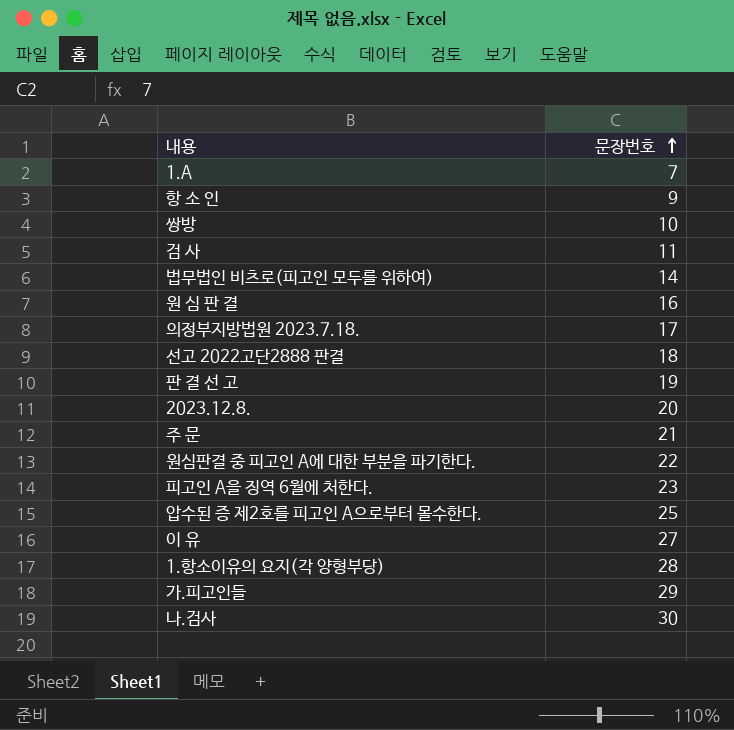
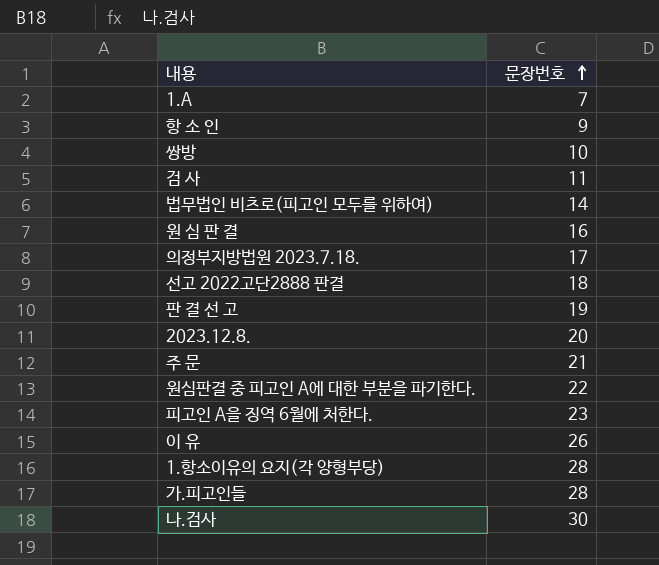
row 압수된 증 제2호를 피고인 A으로부터 몰수한다.: 25 -> none
이 유 | 문장번호: 27 -> 26
가.피고인들 | 문장번호: 29 -> 28

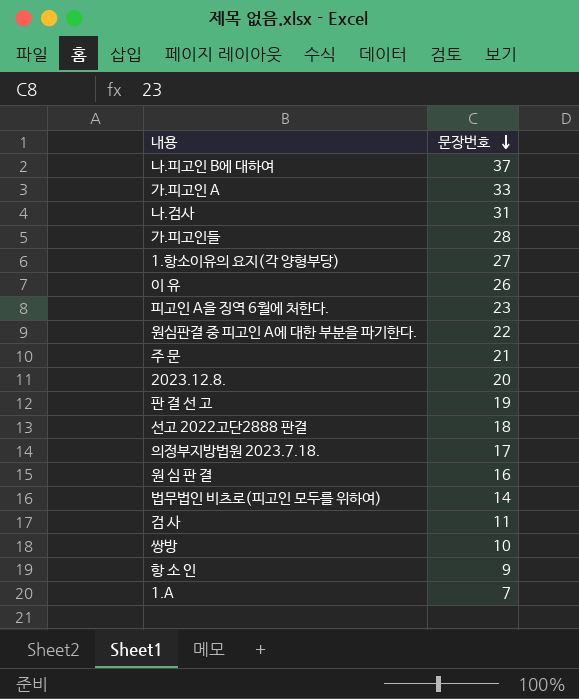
row order: 문장번호 ascending -> 문장번호 descending
row 나.피고인 B에 대하여: none -> 37
row 가.피고인 A: none -> 33
나.검사 | 문장번호: 30 -> 31
1.항소이유의 요지(각 양형부당) | 문장번호: 28 -> 27

